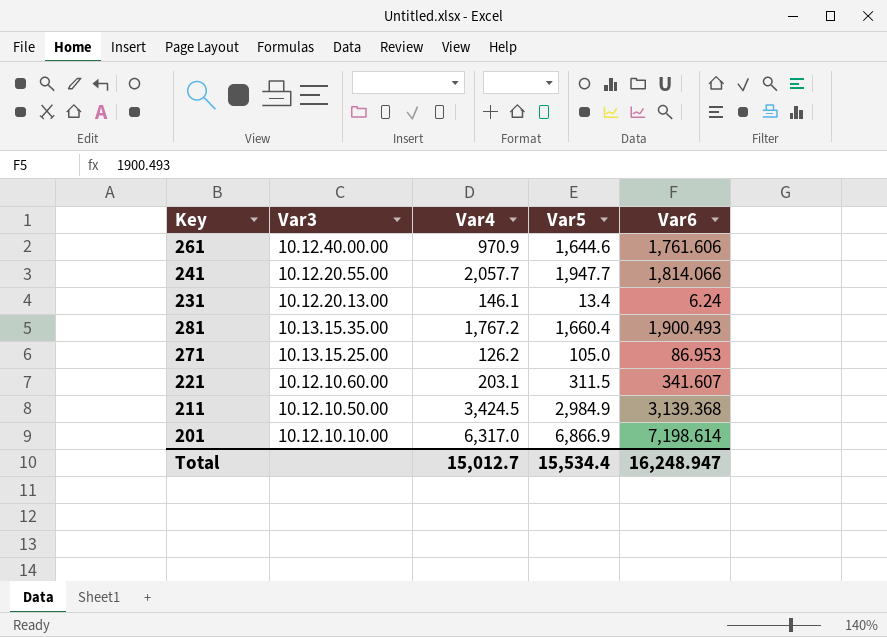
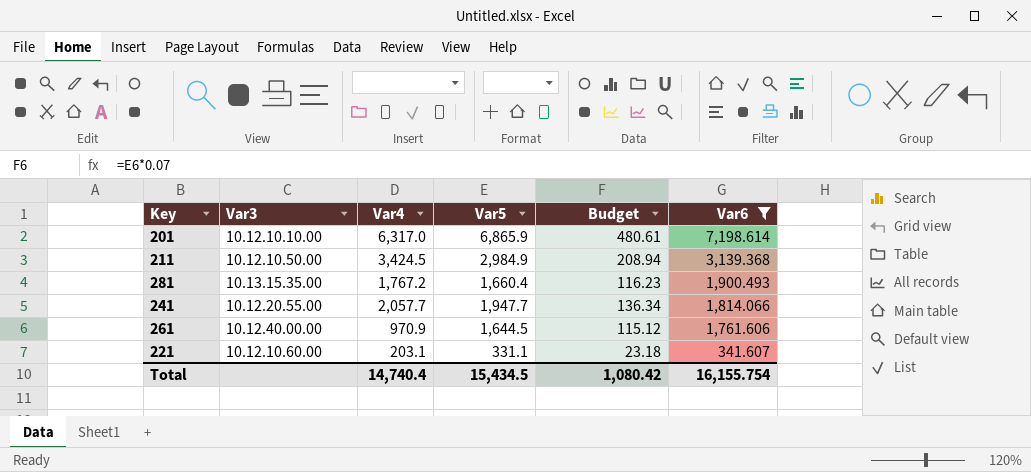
filter: none -> Var6 >= 341.607
row order: Var3 descending -> Var6 descending
column Budget | formula: none -> [Var5] * 0.07
201 | Var5: 6,866.9 -> 6,865.9
261 | Var5: 1,644.6 -> 1,644.5
221 | Var5: 311.5 -> 331.1
Total | Var4: 15,012.7 -> 14,740.4
Total | Var5: 15,534.4 -> 15,434.5
Total | Var6: 16,248.947 -> 16,155.754

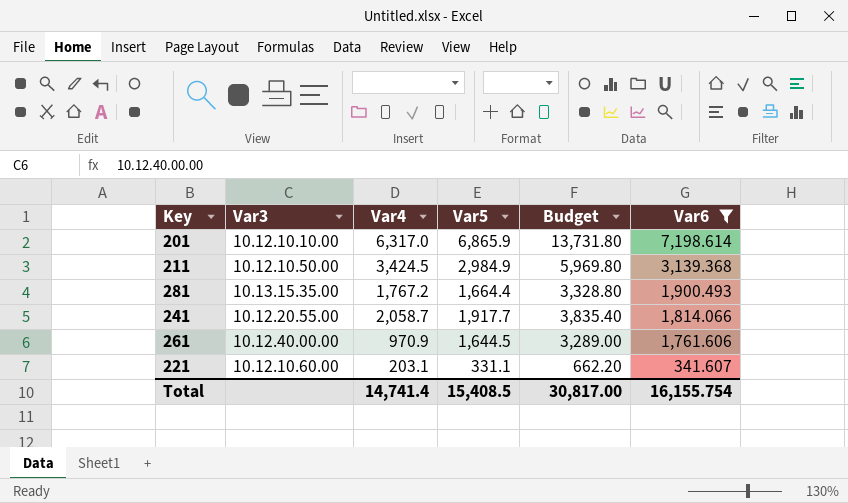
column Budget | formula: [Var5] * 0.07 -> [Var5] * 2
281 | Var5: 1,660.4 -> 1,664.4
241 | Var4: 2,057.7 -> 2,058.7
241 | Var5: 1,947.7 -> 1,917.7
Total | Var4: 14,740.4 -> 14,741.4
Total | Var5: 15,434.5 -> 15,408.5
Total | Budget: 1,080.42 -> 30,817.00

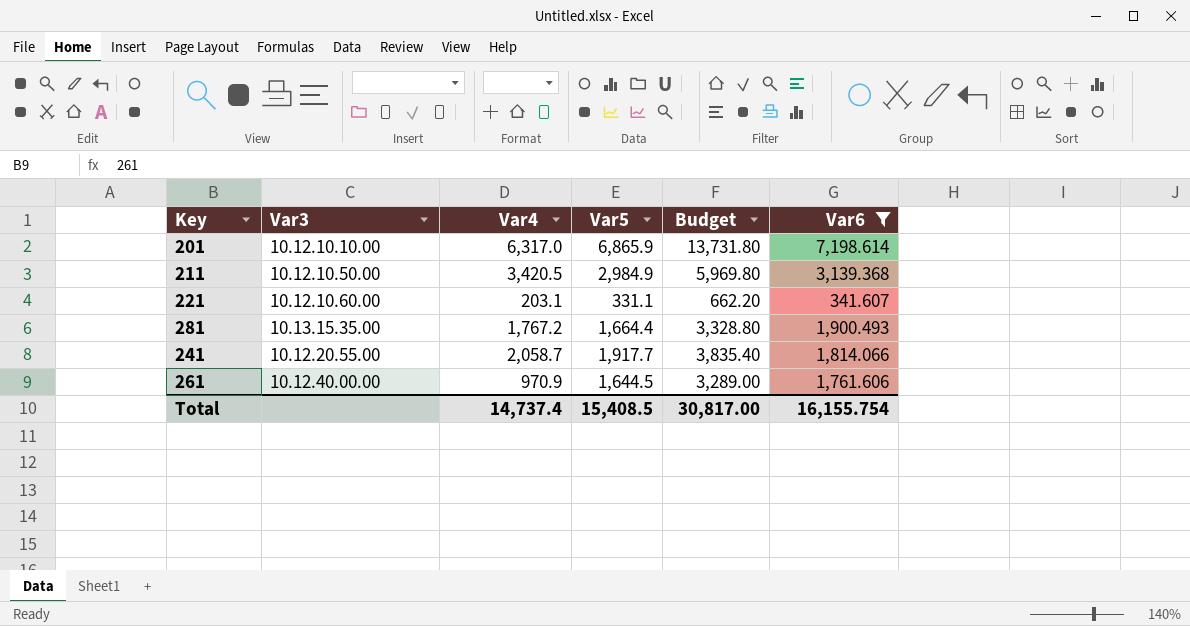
row order: Var6 descending -> Var3 ascending
211 | Var4: 3,424.5 -> 3,420.5
Total | Var4: 14,741.4 -> 14,737.4

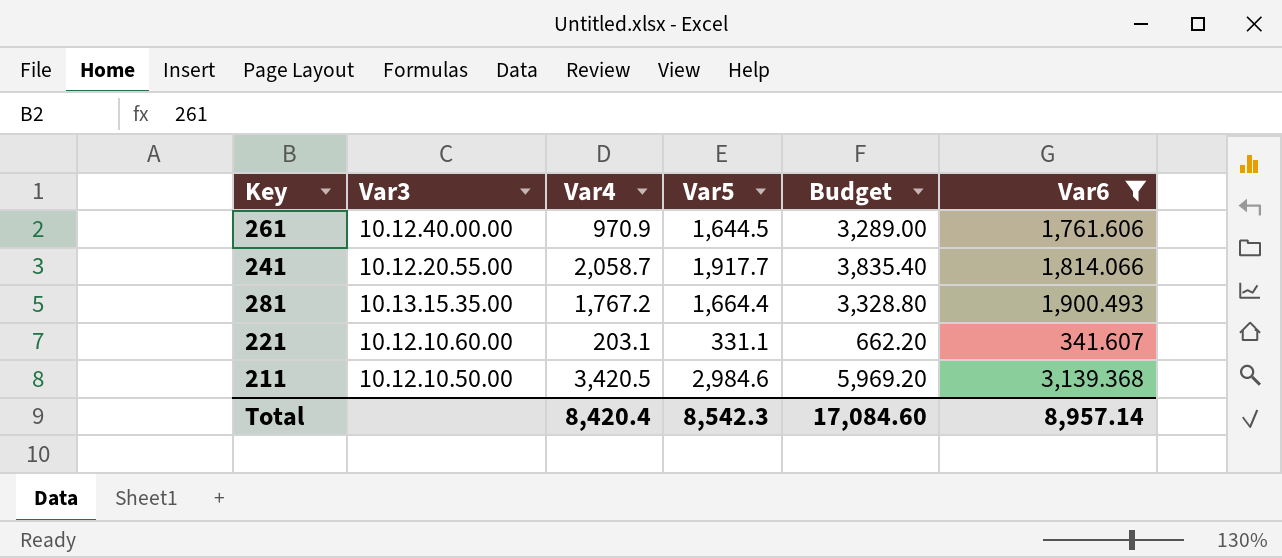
row order: Var3 ascending -> Var3 descending
row 201: 10.12.10.10.00 | 6,317.0 | 6,865.9 | 13,731.80 | 7,198.614 -> none
211 | Var5: 2,984.9 -> 2,984.6
211 | Budget: 5,969.80 -> 5,969.20
Total | Var4: 14,737.4 -> 8,420.4
Total | Var5: 15,408.5 -> 8,542.3
Total | Budget: 30,817.00 -> 17,084.60
Total | Var6: 16,155.754 -> 8,957.14

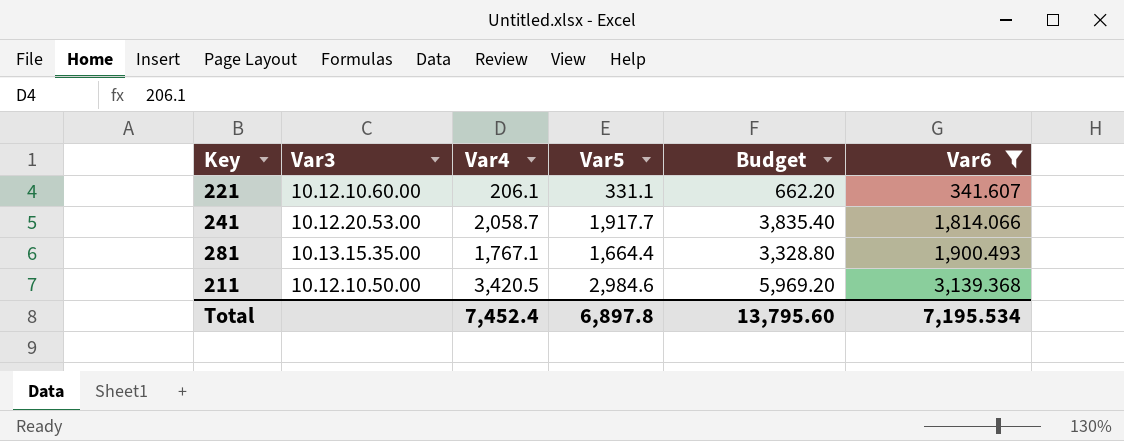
row order: Var3 descending -> Var6 ascending
row 261: 10.12.40.00.00 | 970.9 | 1,644.5 | 3,289.00 | 1,761.606 -> none
221 | Var4: 203.1 -> 206.1
241 | Var3: 10.12.20.55.00 -> 10.12.20.53.00
281 | Var4: 1,767.2 -> 1,767.1
Total | Var4: 8,420.4 -> 7,452.4
Total | Var5: 8,542.3 -> 6,897.8
Total | Budget: 17,084.60 -> 13,795.60
Total | Var6: 8,957.14 -> 7,195.534

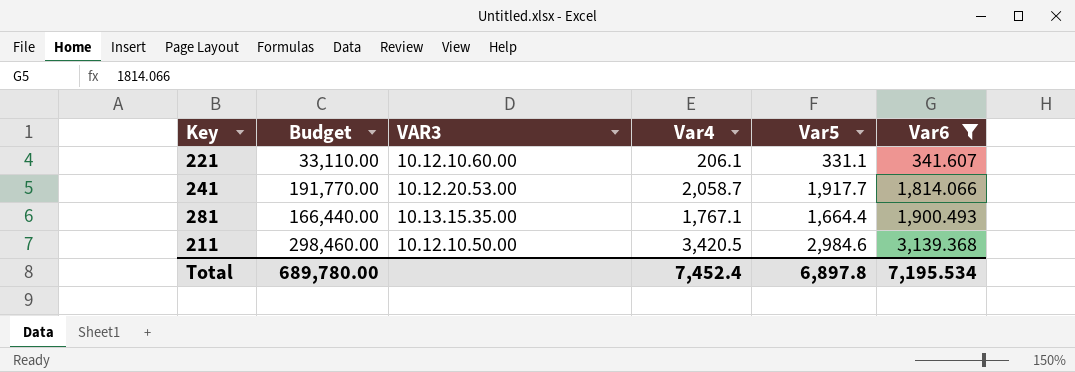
column Budget | formula: [Var5] * 2 -> [Var5] * 100
column Budget | position: 5 -> 2
column name: Var3 -> VAR3
Total | Budget: 13,795.60 -> 689,780.00

